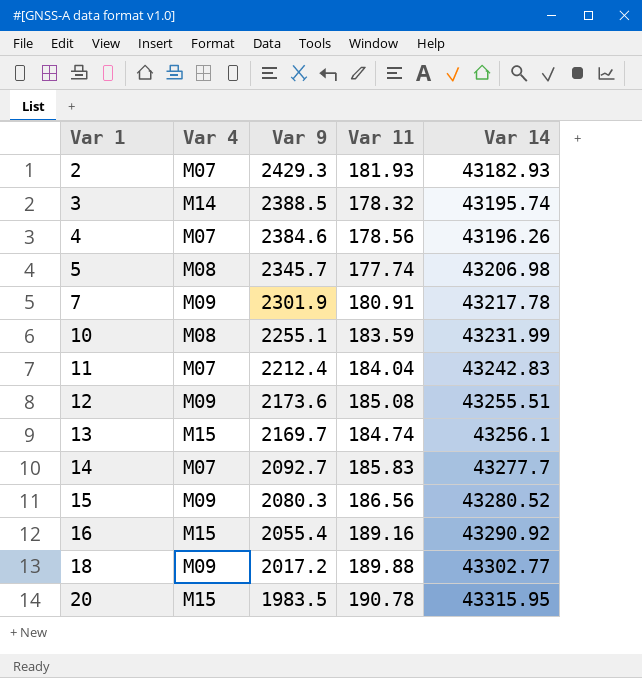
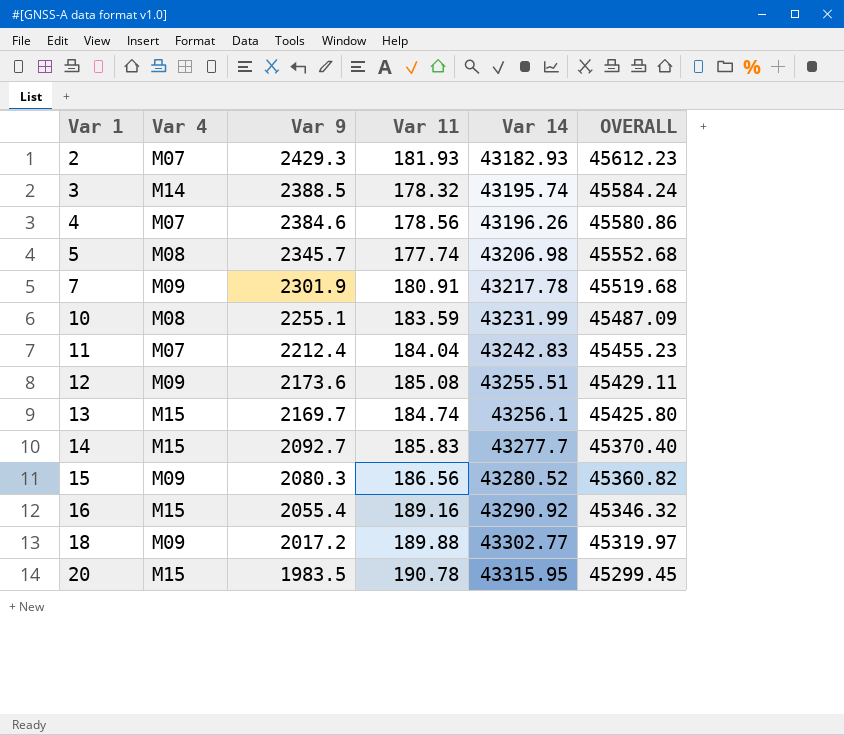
column OVERALL | formula: none -> [Var 9] + [Var 14]
14 | Var 4: M07 -> M15

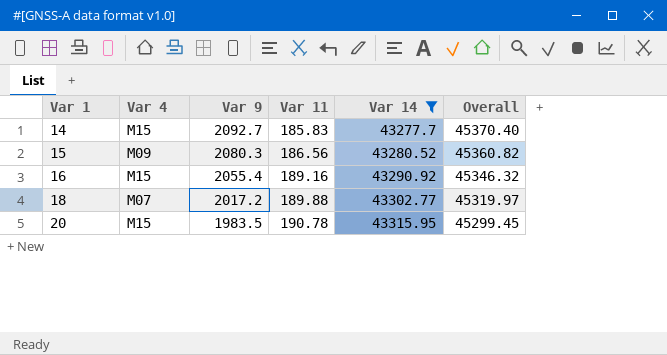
filter: none -> Var 14 >= 43277.7
column name: OVERALL -> Overall
18 | Var 4: M09 -> M07

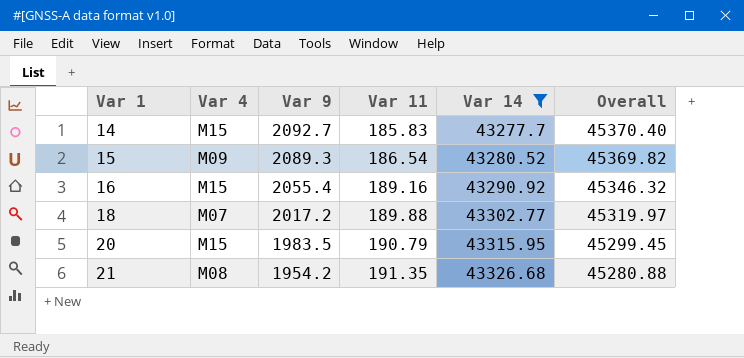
15 | Var 9: 2080.3 -> 2089.3
15 | Var 11: 186.56 -> 186.54
15 | Overall: 45360.82 -> 45369.82
20 | Var 11: 190.78 -> 190.79
row 21: none -> M08 | 1954.2 | 191.35 | 43326.68 | 45280.88

